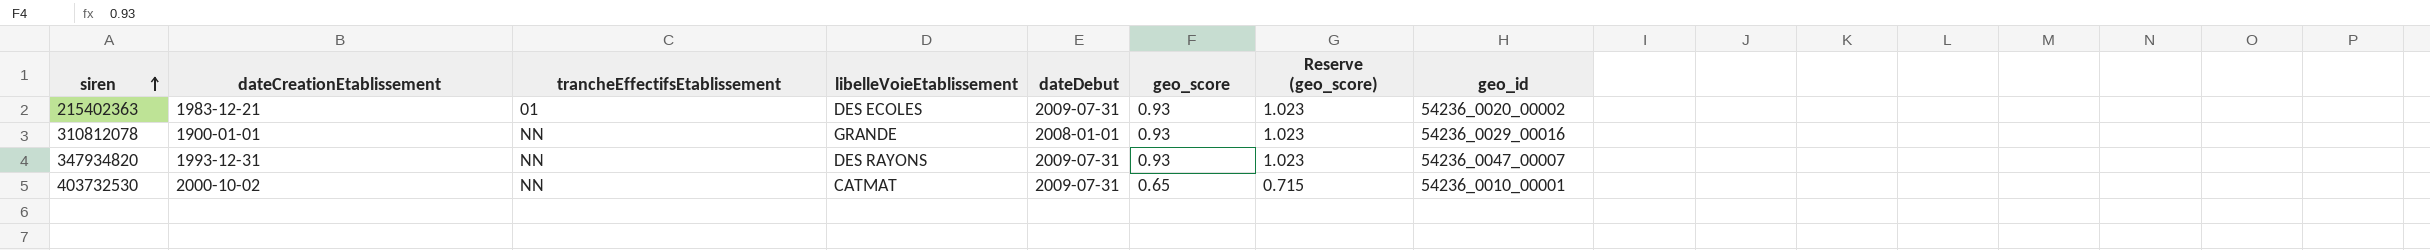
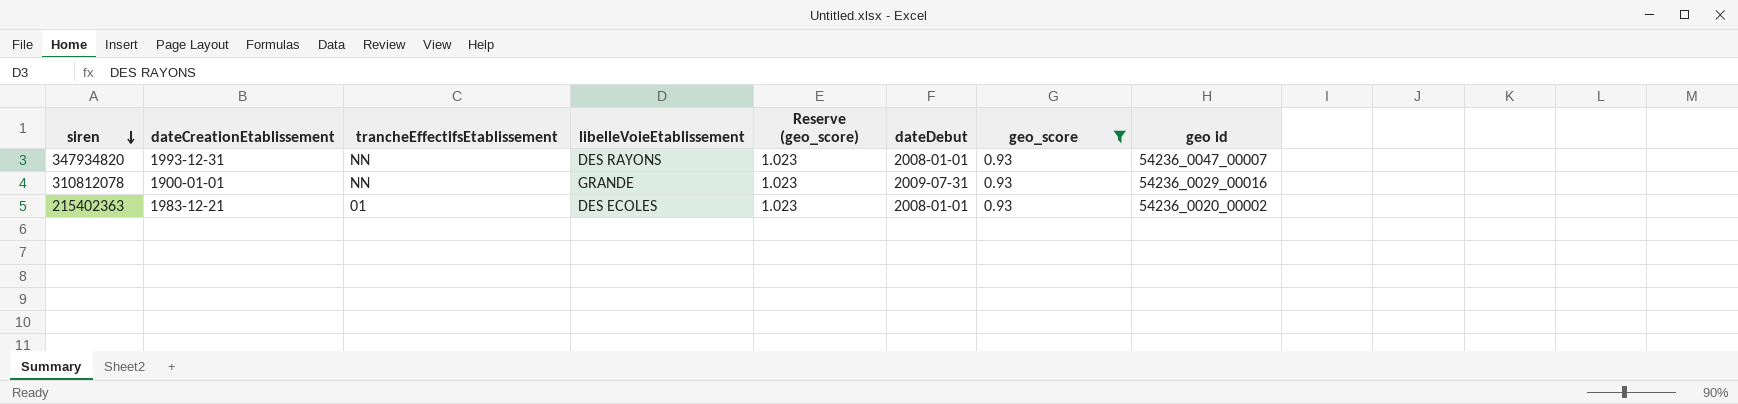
filter: none -> geo_score = 0.93
row order: siren ascending -> siren descending
column Reserve (geo_score) | position: 7 -> 5
column name: geo_id -> geo id
347934820 | dateDebut: 2009-07-31 -> 2008-01-01
310812078 | dateDebut: 2008-01-01 -> 2009-07-31
215402363 | dateDebut: 2009-07-31 -> 2008-01-01

